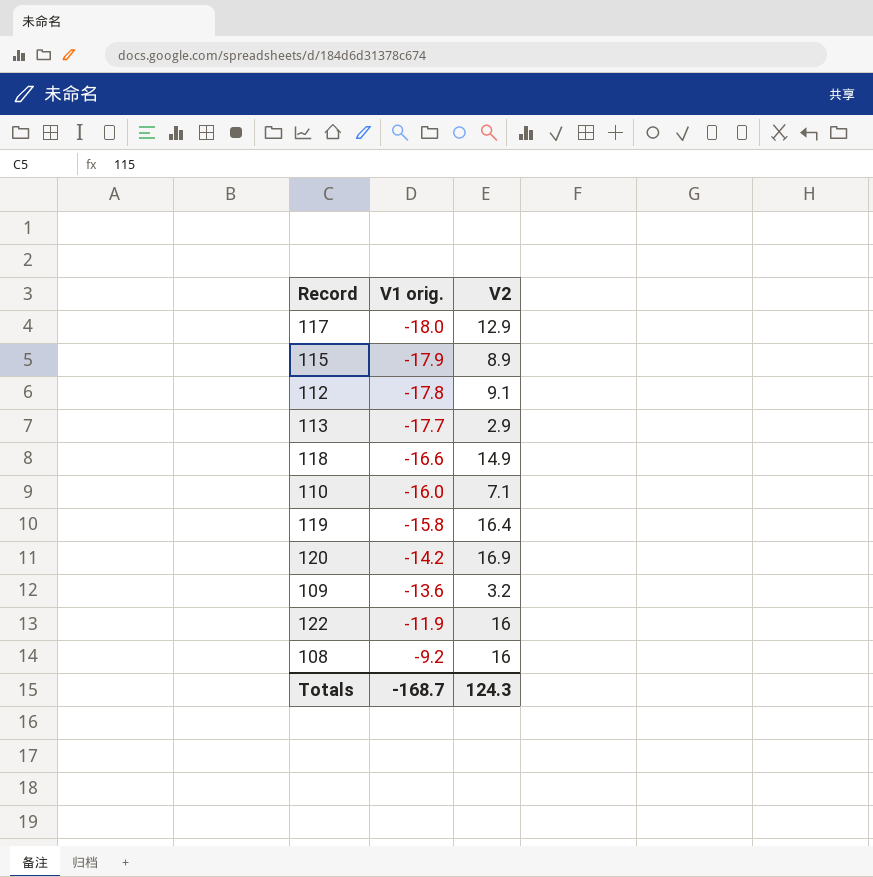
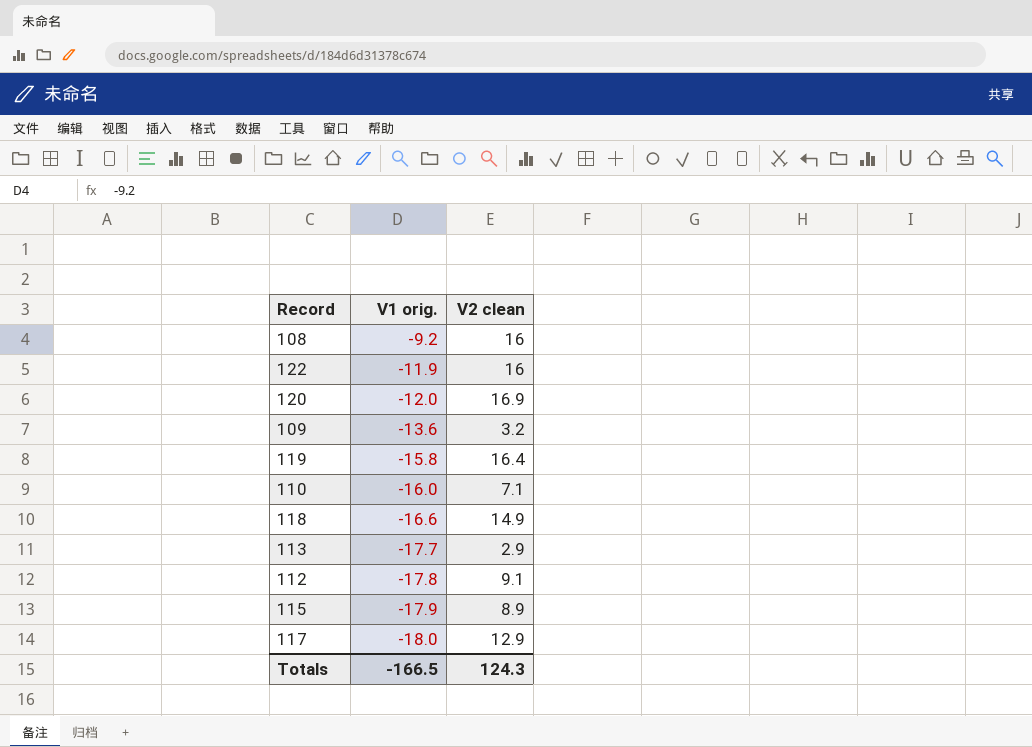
row order: V1 orig. ascending -> V1 orig. descending
column name: V2 -> V2 clean
120 | V1 orig.: -14.2 -> -12.0
Totals | V1 orig.: -168.7 -> -166.5

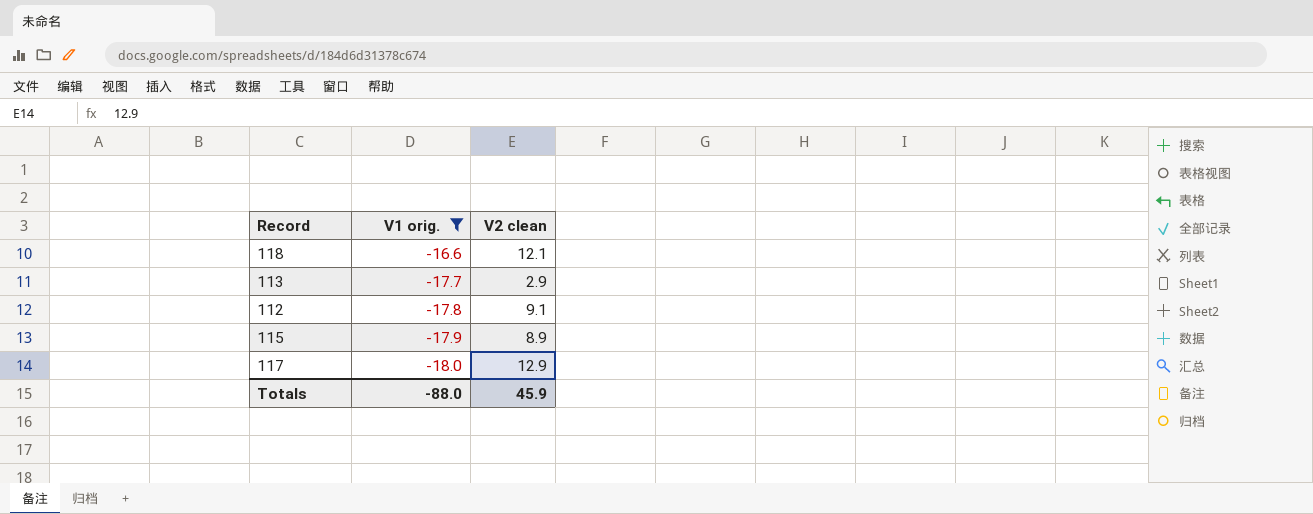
filter: none -> V1 orig. <= -16.6
118 | V2 clean: 14.9 -> 12.1
Totals | V1 orig.: -166.5 -> -88.0
Totals | V2 clean: 124.3 -> 45.9

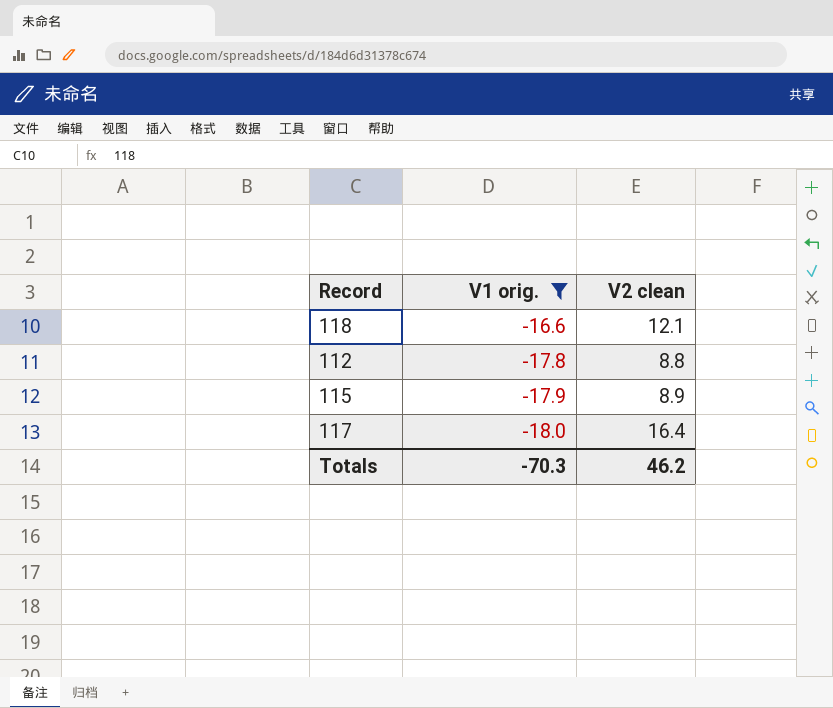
row 113: -17.7 | 2.9 -> none
112 | V2 clean: 9.1 -> 8.8
117 | V2 clean: 12.9 -> 16.4
Totals | V1 orig.: -88.0 -> -70.3
Totals | V2 clean: 45.9 -> 46.2

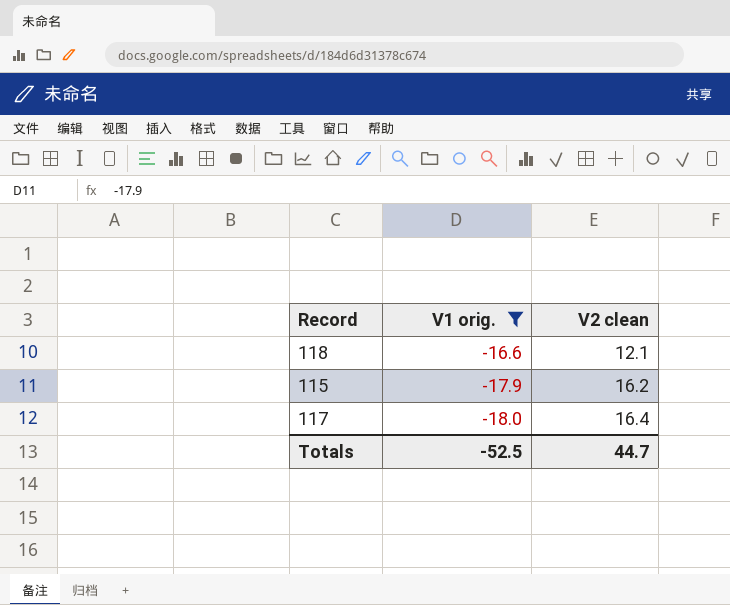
row 112: -17.8 | 8.8 -> none
115 | V2 clean: 8.9 -> 16.2
Totals | V1 orig.: -70.3 -> -52.5
Totals | V2 clean: 46.2 -> 44.7

